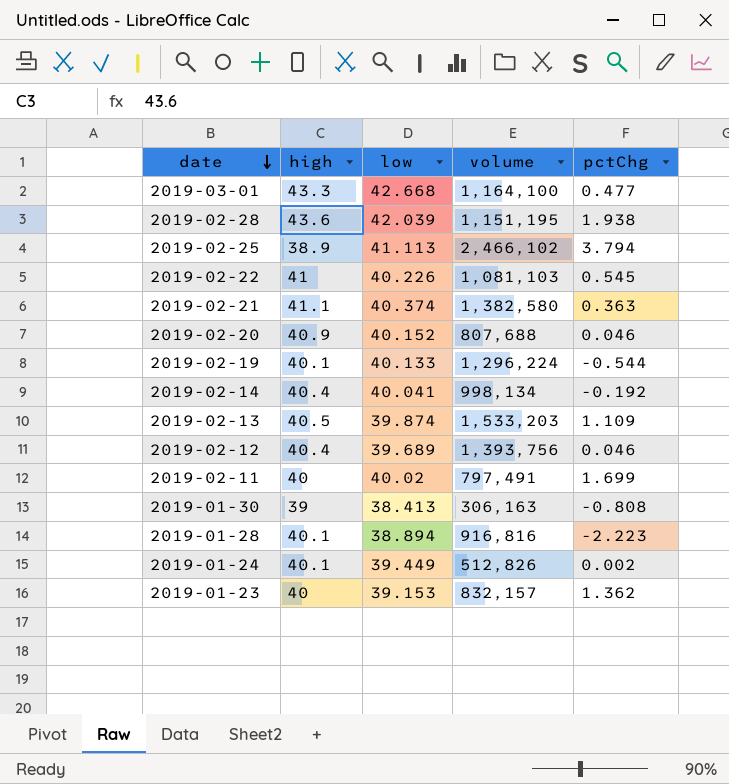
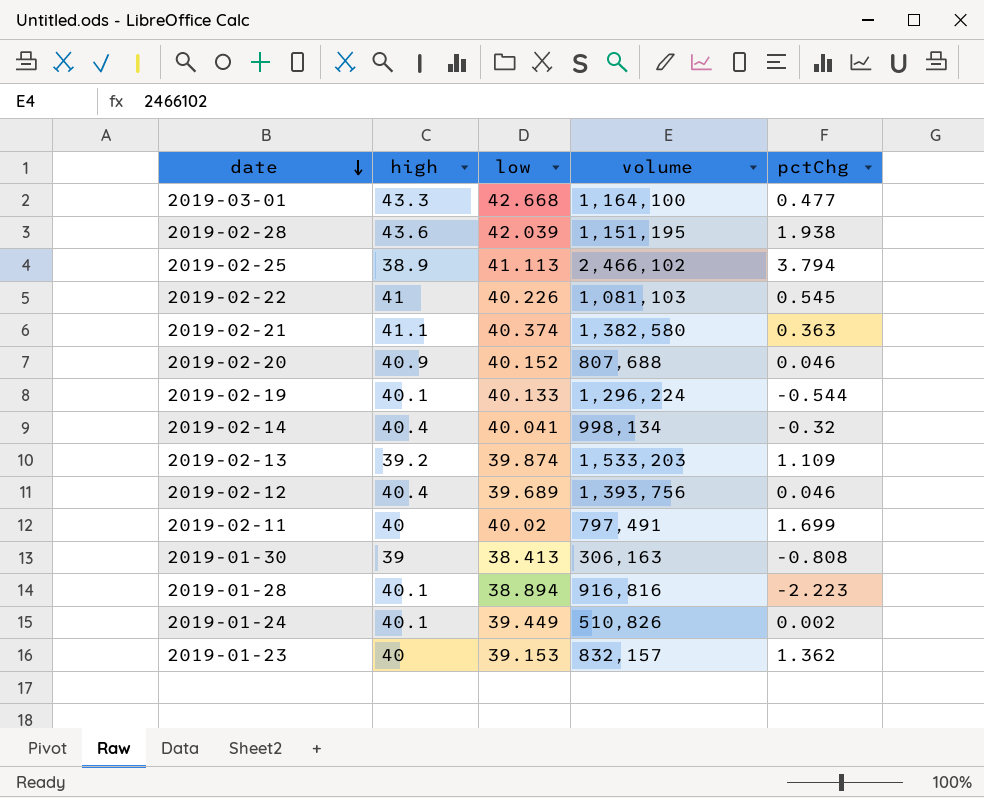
2019-02-14 | pctChg: -0.192 -> -0.32
2019-02-13 | high: 40.5 -> 39.2
2019-01-24 | volume: 512,826 -> 510,826

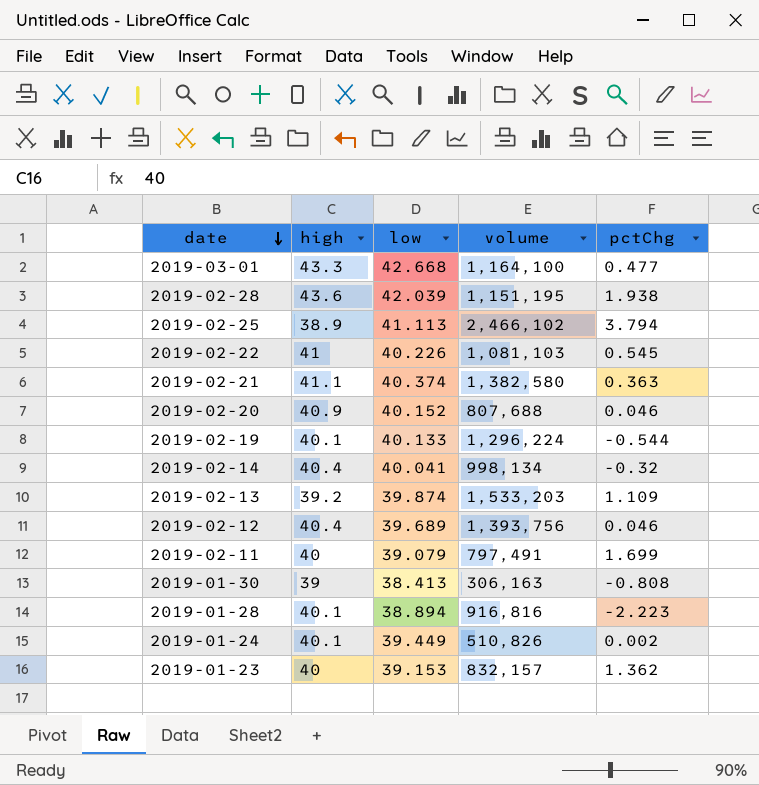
2019-02-11 | low: 40.02 -> 39.079

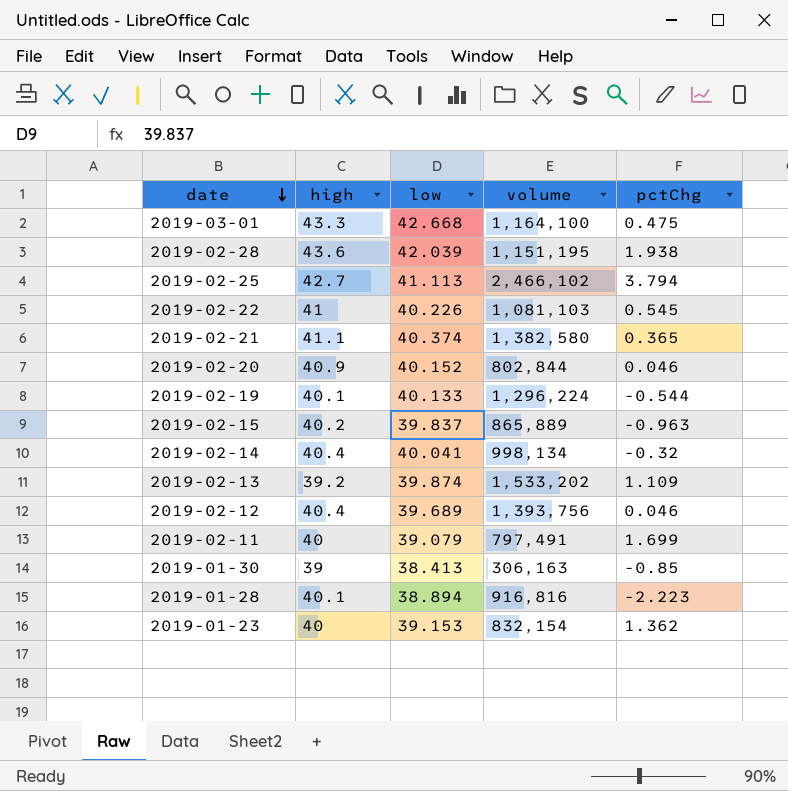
row 2019-01-24: 40.1 | 39.449 | 510,826 | 0.002 -> none
2019-03-01 | pctChg: 0.477 -> 0.475
2019-02-25 | high: 38.9 -> 42.7
2019-02-21 | pctChg: 0.363 -> 0.365
2019-02-20 | volume: 807,688 -> 802,844
row 2019-02-15: none -> 40.2 | 39.837 | 865,889 | -0.963
2019-02-13 | volume: 1,533,203 -> 1,533,202
2019-01-30 | pctChg: -0.808 -> -0.85
2019-01-23 | volume: 832,157 -> 832,154

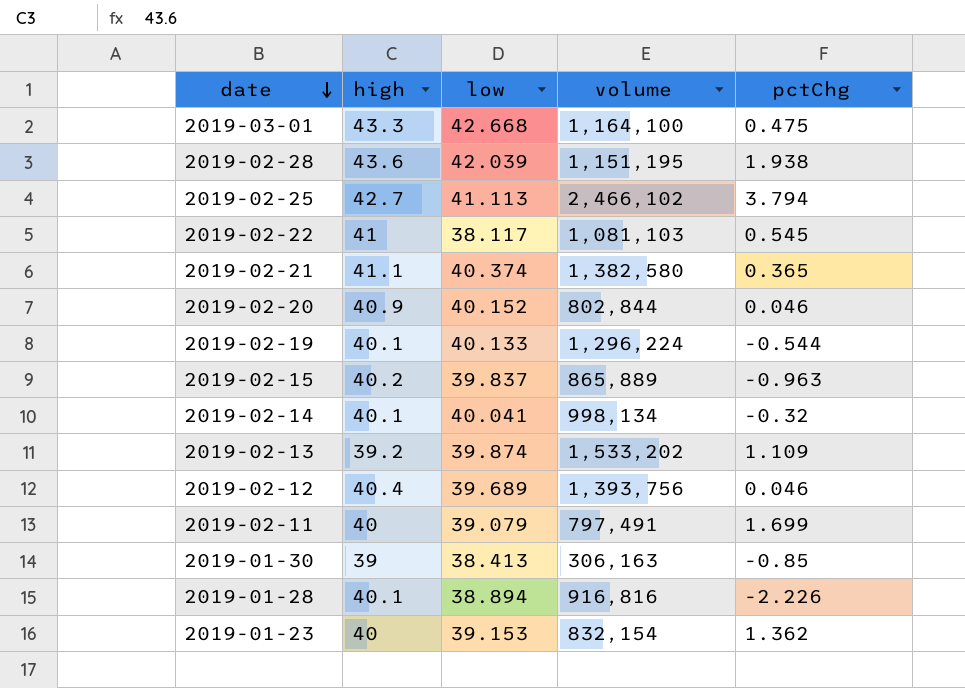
2019-02-22 | low: 40.226 -> 38.117
2019-02-14 | high: 40.4 -> 40.1
2019-01-28 | pctChg: -2.223 -> -2.226

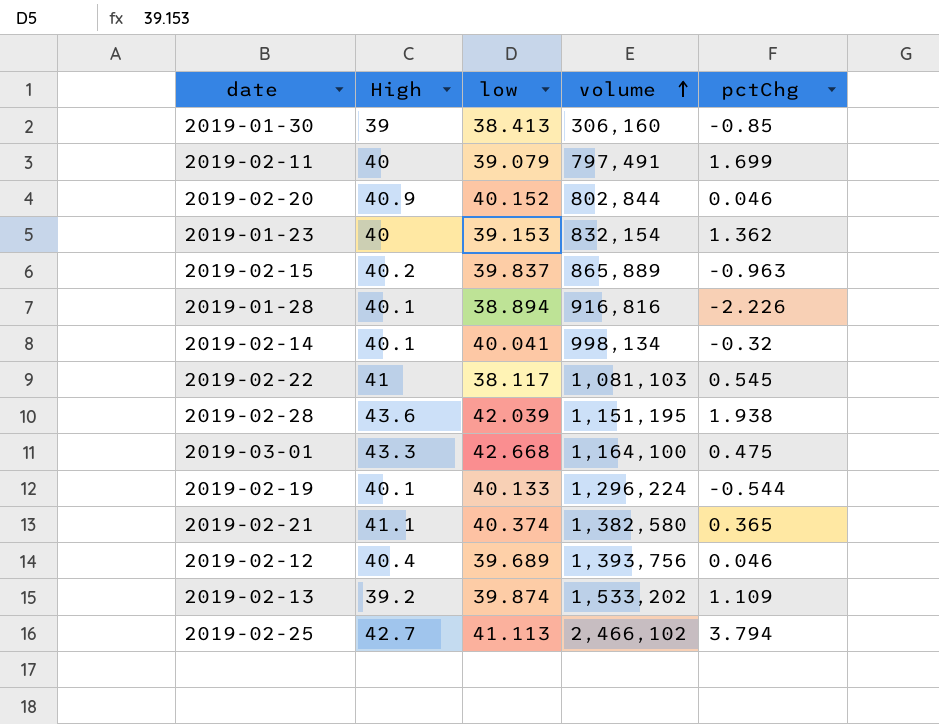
row order: date descending -> volume ascending
column name: high -> High
2019-01-30 | volume: 306,163 -> 306,160

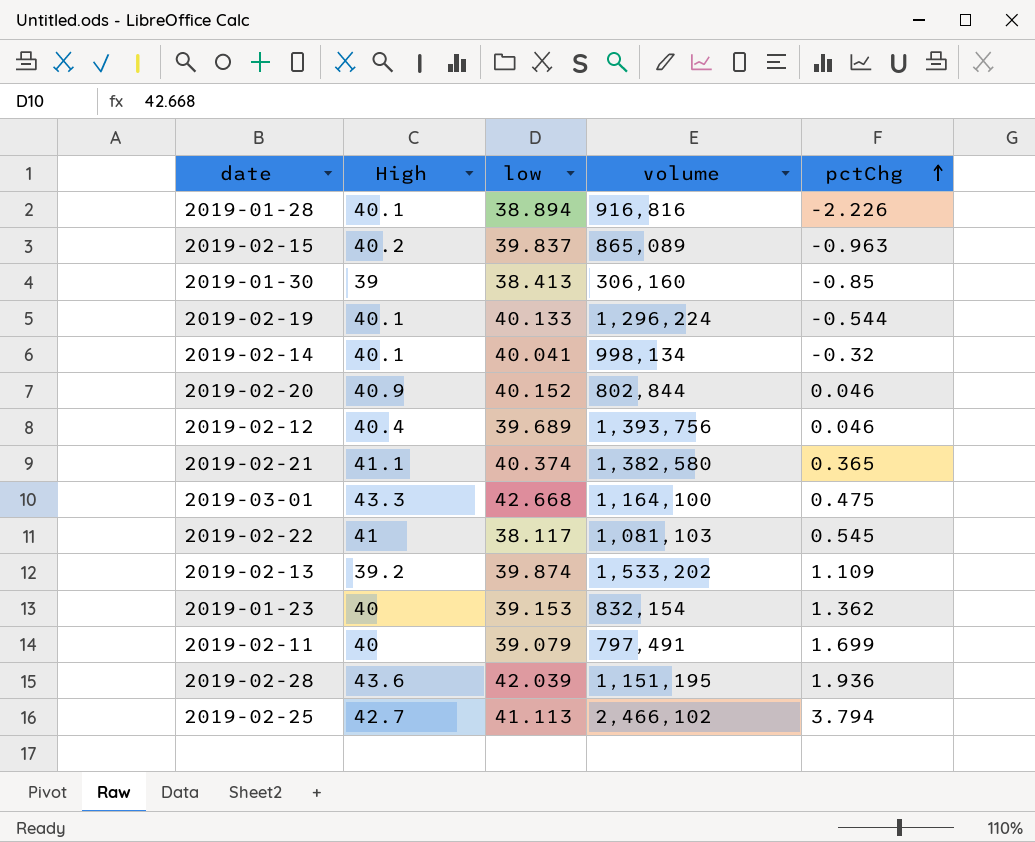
row order: volume ascending -> pctChg ascending
2019-02-15 | volume: 865,889 -> 865,089
2019-02-28 | pctChg: 1.938 -> 1.936

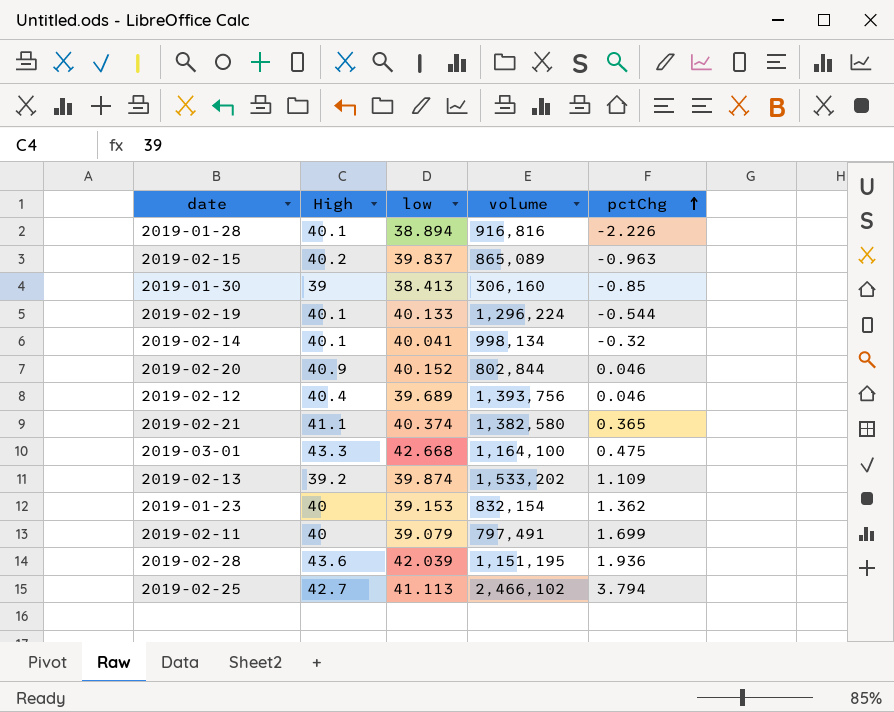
row 2019-02-22: 41 | 38.117 | 1,081,103 | 0.545 -> none

